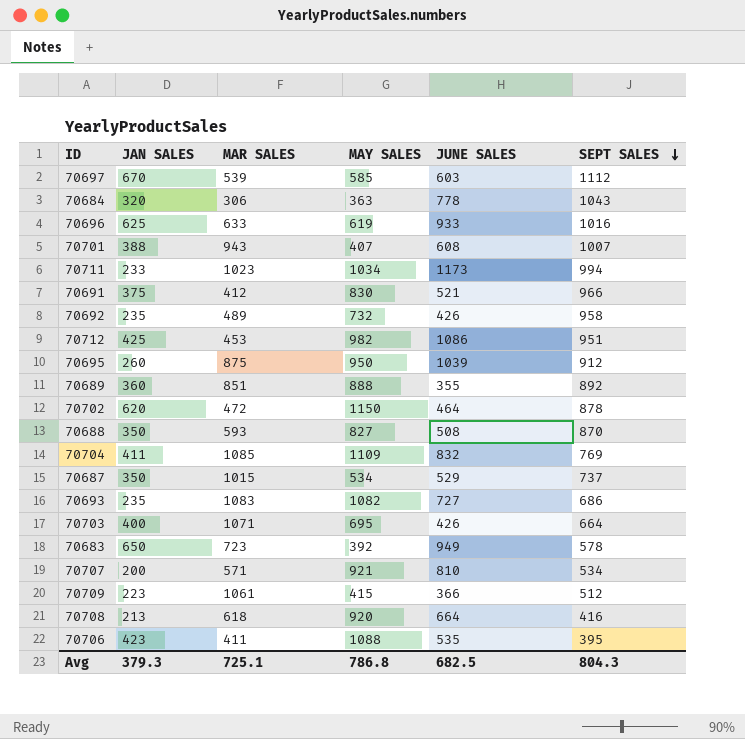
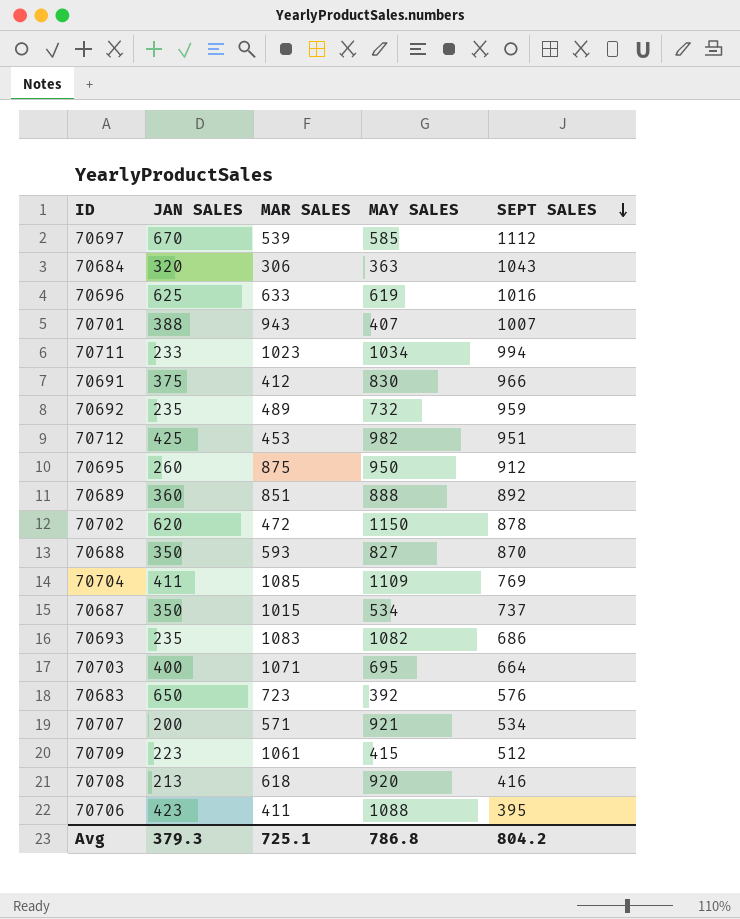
column JUNE SALES | position: 5 -> none
70692 | SEPT SALES: 958 -> 959
70683 | SEPT SALES: 578 -> 576
Avg | SEPT SALES: 804.3 -> 804.2

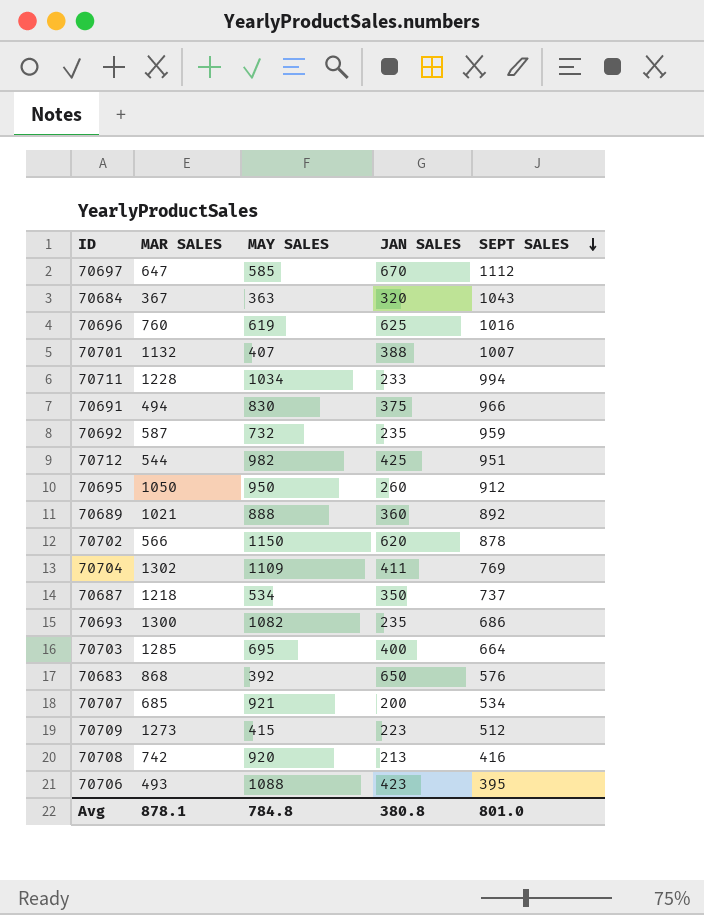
column JAN SALES | position: 2 -> 4
row 70688: 350 | 593 | 827 | 870 -> none
70697 | MAR SALES: 539 -> 647
70684 | MAR SALES: 306 -> 367
70696 | MAR SALES: 633 -> 760
70701 | MAR SALES: 943 -> 1132
70711 | MAR SALES: 1023 -> 1228
70691 | MAR SALES: 412 -> 494
70692 | MAR SALES: 489 -> 587
70712 | MAR SALES: 453 -> 544
70695 | MAR SALES: 875 -> 1050
70689 | MAR SALES: 851 -> 1021
70702 | MAR SALES: 472 -> 566
70704 | MAR SALES: 1085 -> 1302
70687 | MAR SALES: 1015 -> 1218
70693 | MAR SALES: 1083 -> 1300
70703 | MAR SALES: 1071 -> 1285
70683 | MAR SALES: 723 -> 868
70707 | MAR SALES: 571 -> 685
70709 | MAR SALES: 1061 -> 1273
70708 | MAR SALES: 618 -> 742
70706 | MAR SALES: 411 -> 493
Avg | MAR SALES: 725.1 -> 878.1
Avg | MAY SALES: 786.8 -> 784.8
Avg | JAN SALES: 379.3 -> 380.8
Avg | SEPT SALES: 804.2 -> 801.0

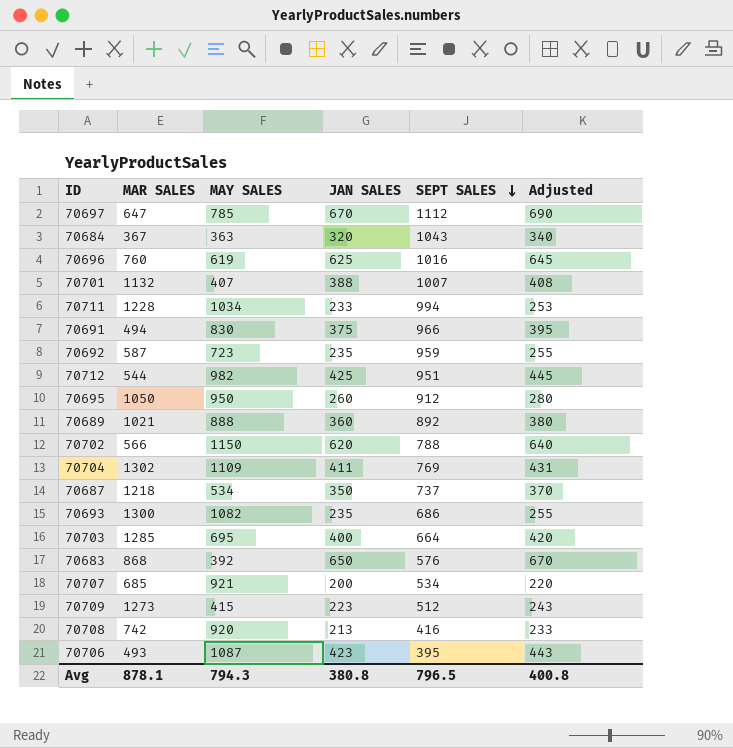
column Adjusted | formula: none -> [JAN SALES] + 20
70697 | MAY SALES: 585 -> 785
70692 | MAY SALES: 732 -> 723
70702 | SEPT SALES: 878 -> 788
70706 | MAY SALES: 1088 -> 1087
Avg | MAY SALES: 784.8 -> 794.3
Avg | SEPT SALES: 801.0 -> 796.5

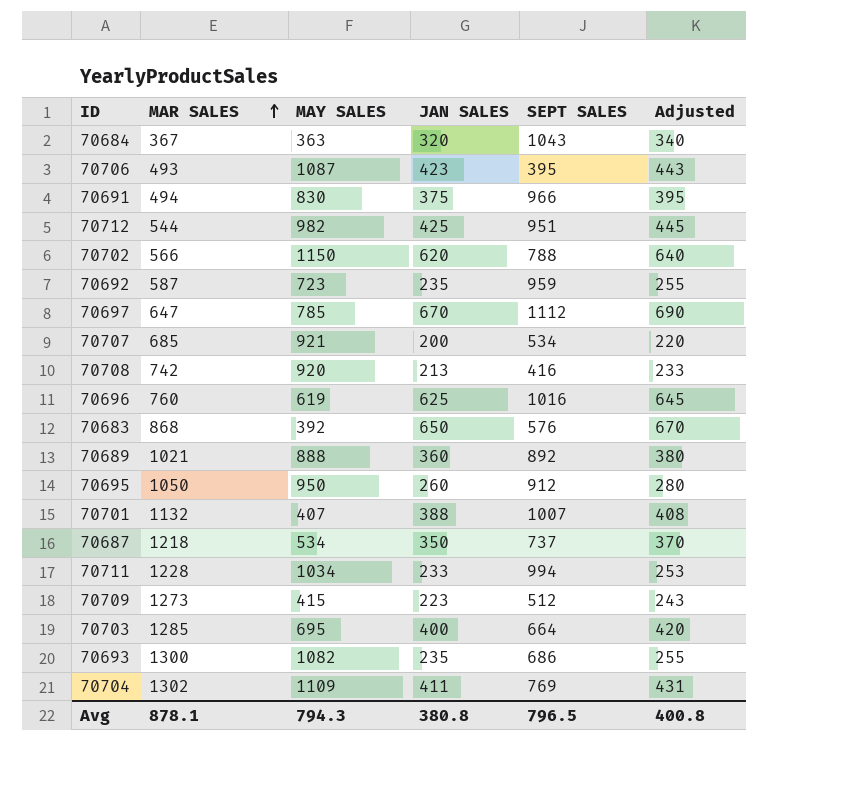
row order: SEPT SALES descending -> MAR SALES ascending

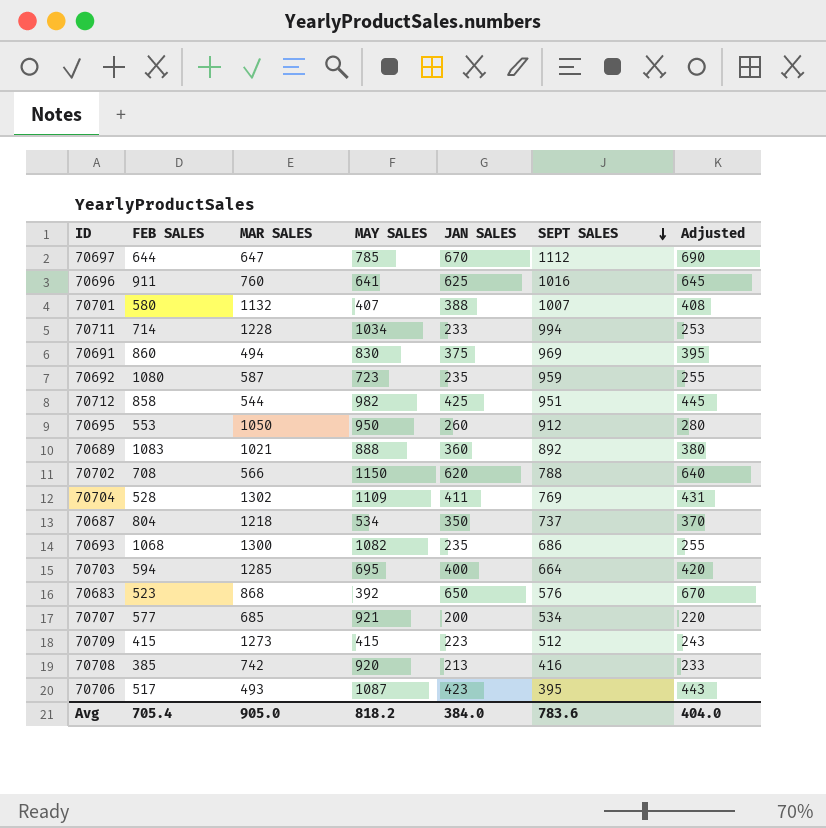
row order: MAR SALES ascending -> SEPT SALES descending
column FEB SALES | position: none -> 2
row 70684: 367 | 363 | 320 | 1043 | 340 -> none
70696 | MAY SALES: 619 -> 641
70691 | SEPT SALES: 966 -> 969
Avg | MAR SALES: 878.1 -> 905.0
Avg | MAY SALES: 794.3 -> 818.2
Avg | JAN SALES: 380.8 -> 384.0
Avg | SEPT SALES: 796.5 -> 783.6
Avg | Adjusted: 400.8 -> 404.0

